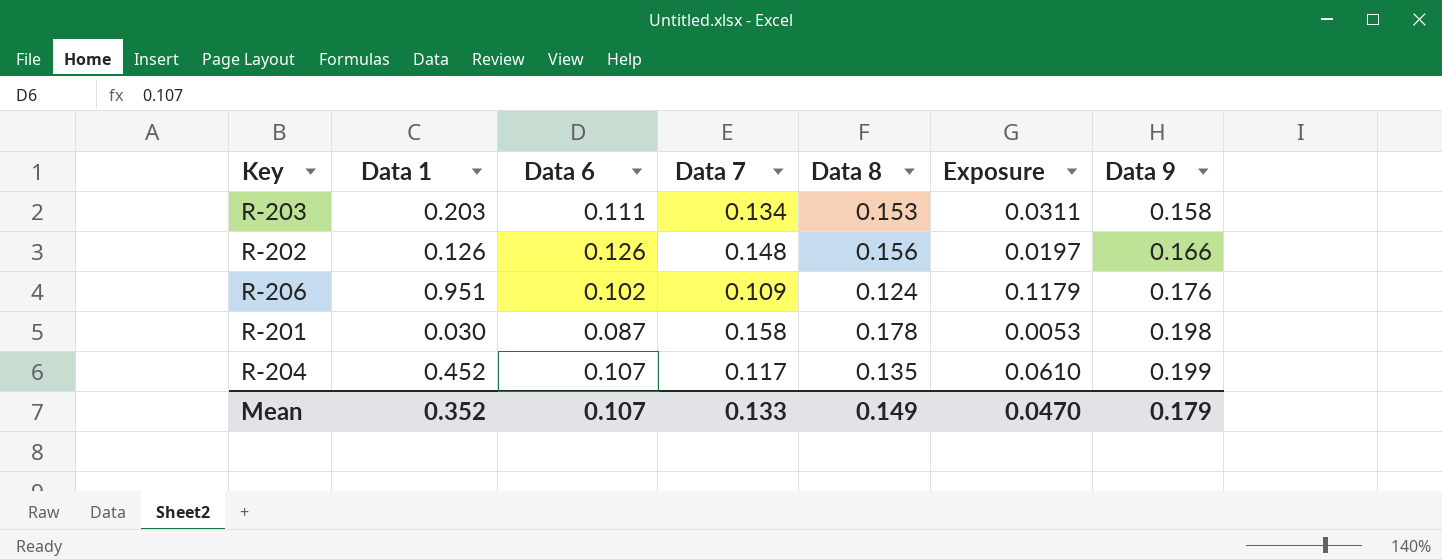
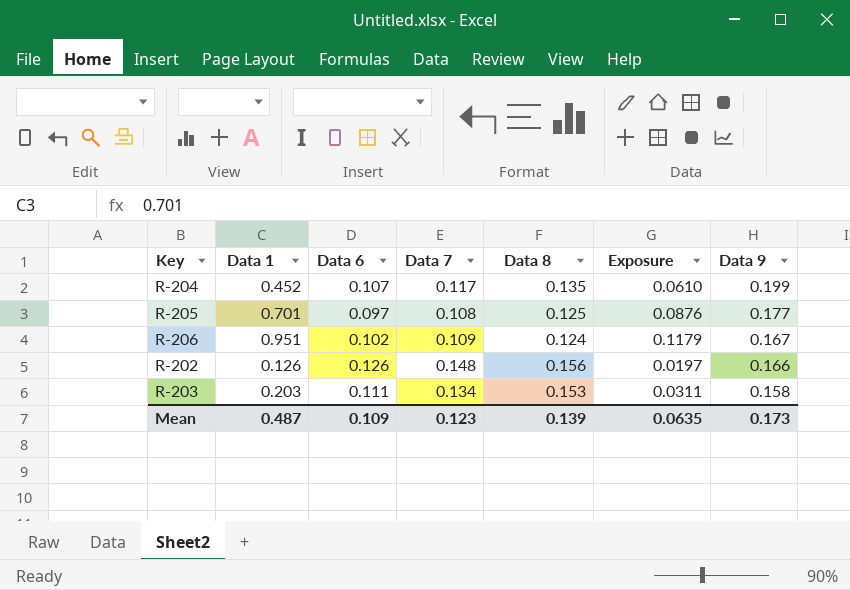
row order: Data 9 ascending -> Data 9 descending
row R-201: 0.030 | 0.087 | 0.158 | 0.178 | 0.0053 | 0.198 -> none
row R-205: none -> 0.701 | 0.097 | 0.108 | 0.125 | 0.0876 | 0.177
R-206 | Data 9: 0.176 -> 0.167
Mean | Data 1: 0.352 -> 0.487
Mean | Data 6: 0.107 -> 0.109
Mean | Data 7: 0.133 -> 0.123
Mean | Data 8: 0.149 -> 0.139
Mean | Exposure: 0.0470 -> 0.0635
Mean | Data 9: 0.179 -> 0.173

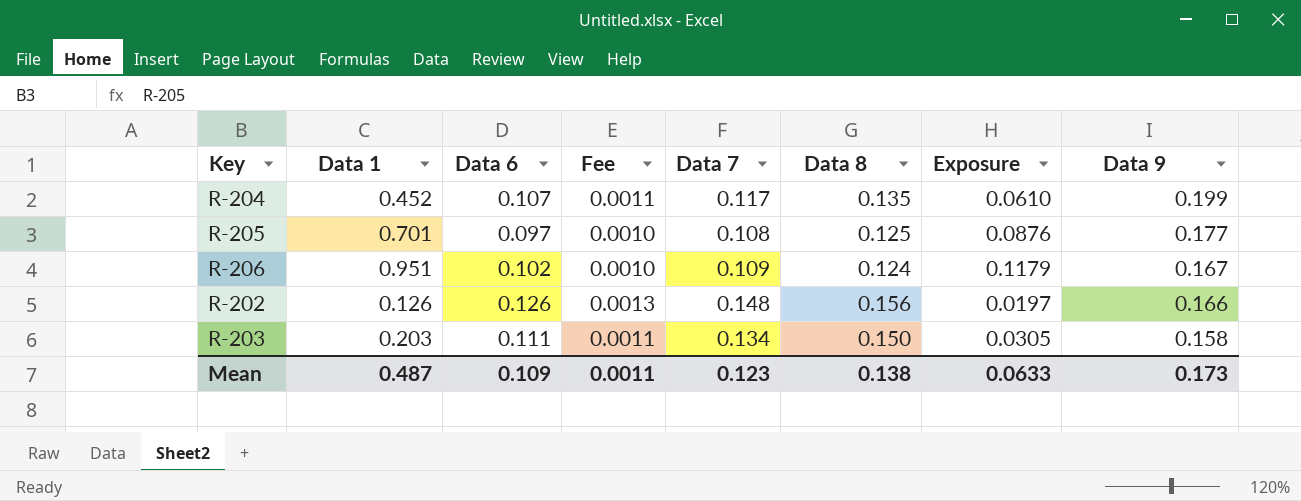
column Fee | formula: none -> [Data 6] * 0.01
R-203 | Data 8: 0.153 -> 0.150
R-203 | Exposure: 0.0311 -> 0.0305
Mean | Data 8: 0.139 -> 0.138
Mean | Exposure: 0.0635 -> 0.0633

